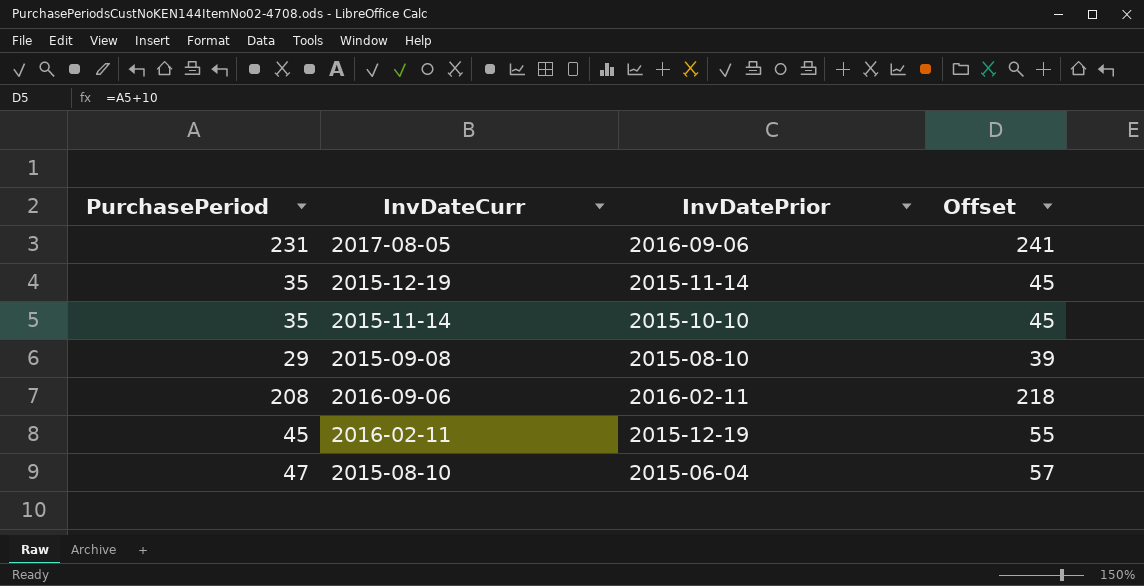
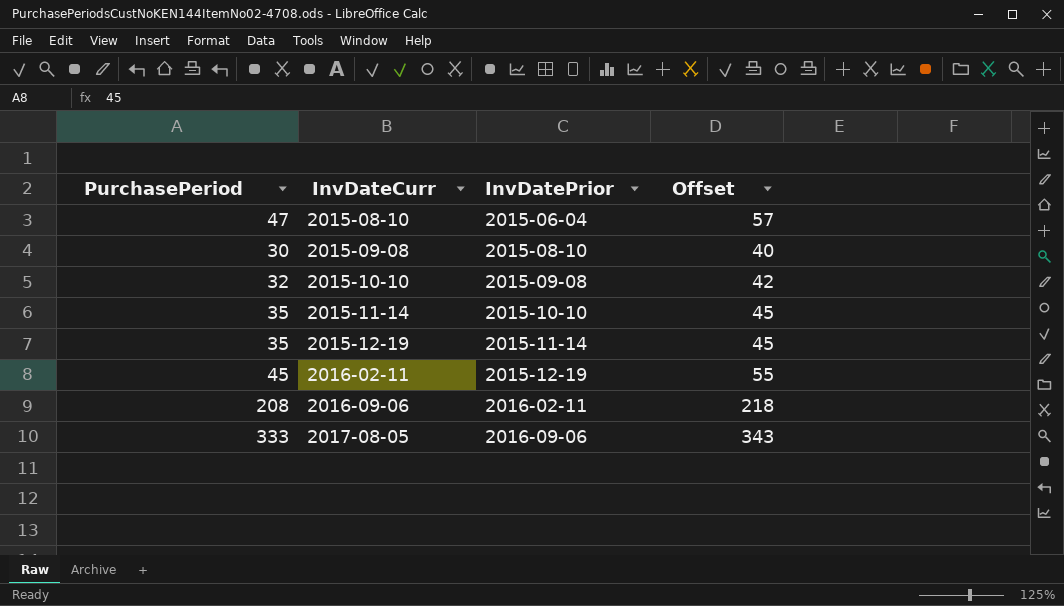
row order: none -> InvDateCurr ascending
2015-09-08 | PurchasePeriod: 29 -> 30
2015-09-08 | Offset: 39 -> 40
row 2015-10-10: none -> 32 | 2015-09-08 | 42
2017-08-05 | PurchasePeriod: 231 -> 333
2017-08-05 | Offset: 241 -> 343

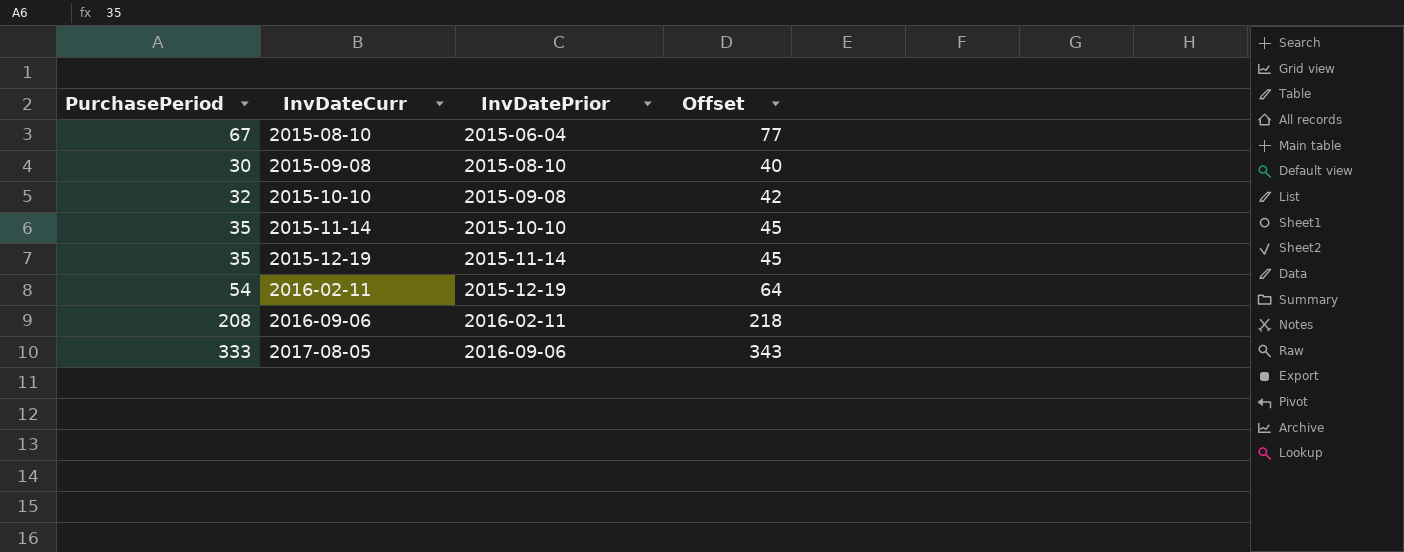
2015-08-10 | PurchasePeriod: 47 -> 67
2015-08-10 | Offset: 57 -> 77
2016-02-11 | PurchasePeriod: 45 -> 54
2016-02-11 | Offset: 55 -> 64

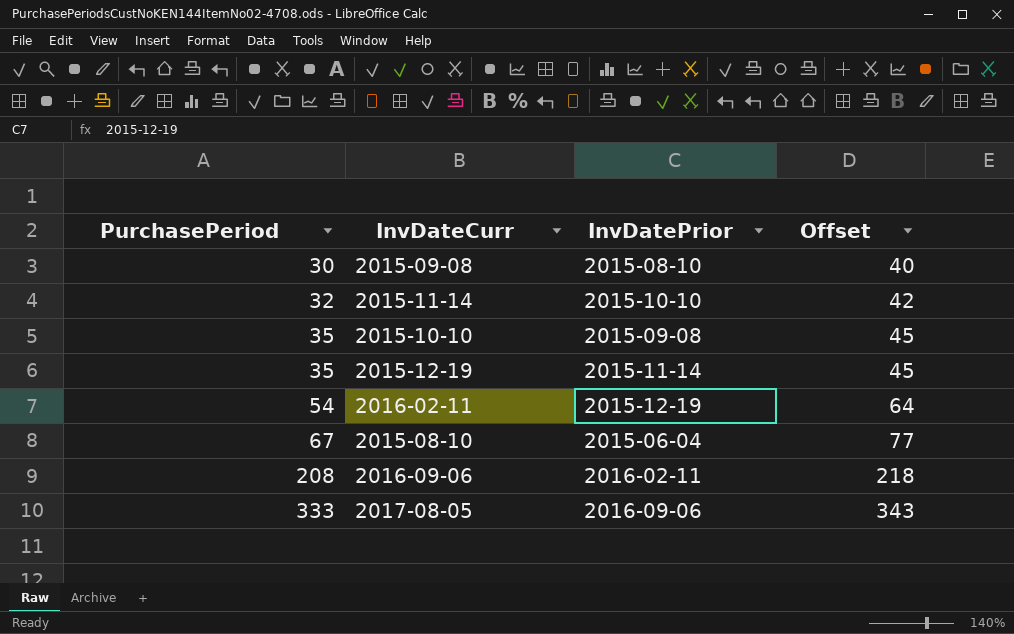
row order: InvDateCurr ascending -> PurchasePeriod ascending
2015-11-14 | PurchasePeriod: 35 -> 32
2015-11-14 | Offset: 45 -> 42
2015-10-10 | PurchasePeriod: 32 -> 35
2015-10-10 | Offset: 42 -> 45

